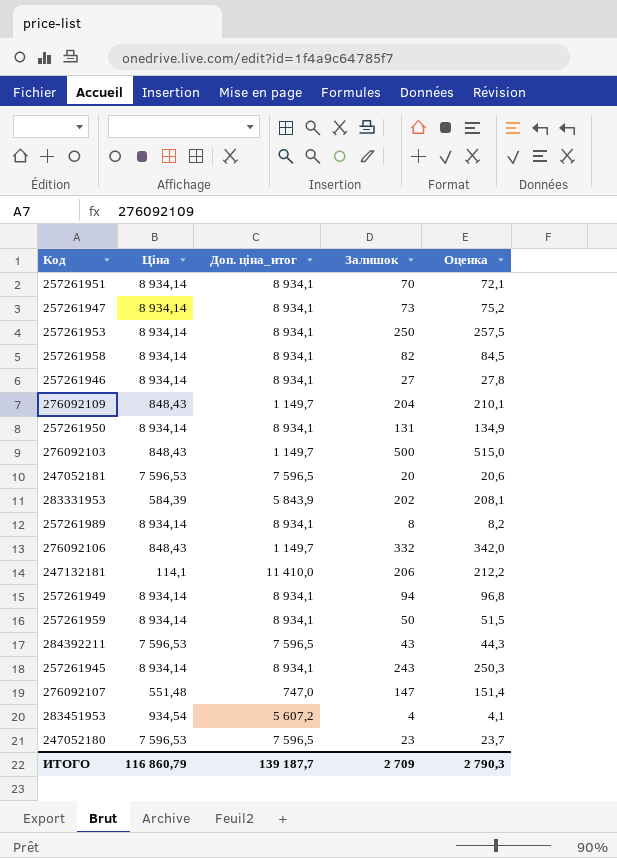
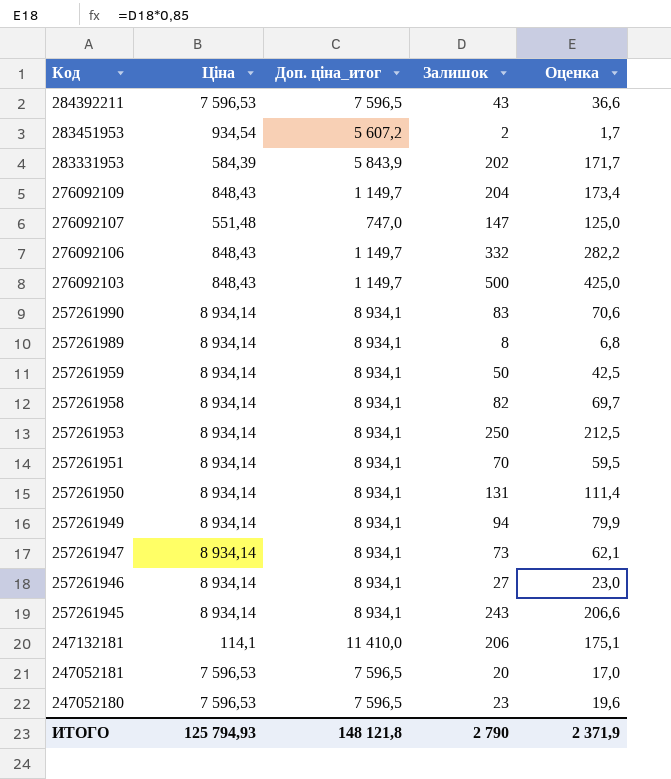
row order: none -> Код descending
column Оценка | formula: [Залишок] * 1,03 -> [Залишок] * 0,85
283451953 | Залишок: 4 -> 2
row 257261990: none -> 8 934,14 | 8 934,1 | 83 | 70,6
ИТОГО | Ціна: 116 860,79 -> 125 794,93
ИТОГО | Доп. ціна_итог: 139 187,7 -> 148 121,8
ИТОГО | Залишок: 2 709 -> 2 790
ИТОГО | Оценка: 2 790,3 -> 2 371,9

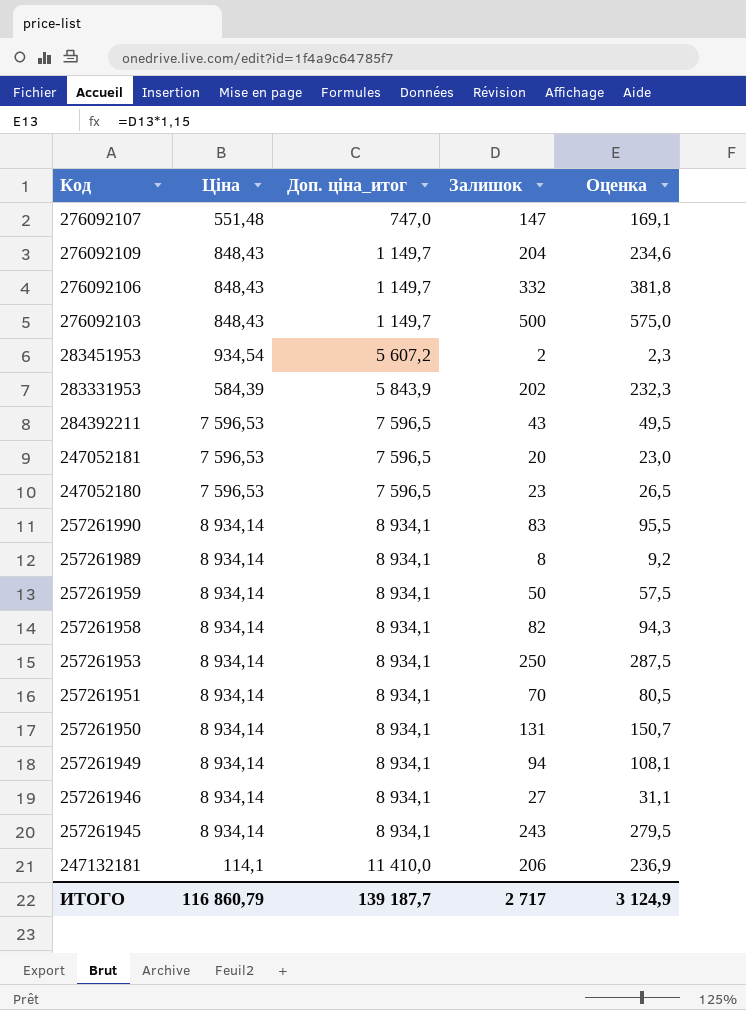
row order: Код descending -> Доп. ціна_итог ascending
column Оценка | formula: [Залишок] * 0,85 -> [Залишок] * 1,15
row 257261947: 8 934,14 | 8 934,1 | 73 | 62,1 -> none
ИТОГО | Ціна: 125 794,93 -> 116 860,79
ИТОГО | Доп. ціна_итог: 148 121,8 -> 139 187,7
ИТОГО | Залишок: 2 790 -> 2 717
ИТОГО | Оценка: 2 371,9 -> 3 124,9

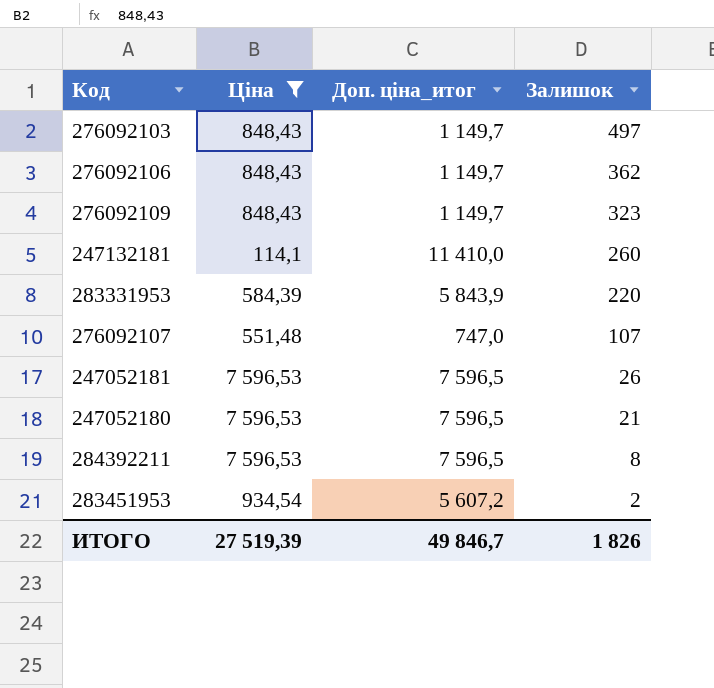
filter: none -> Ціна != 8 934,14
row order: Доп. ціна_итог ascending -> Залишок descending
column Оценка | formula: [Залишок] * 1,15 -> none
276092103 | Залишок: 500 -> 497
276092106 | Залишок: 332 -> 362
276092109 | Залишок: 204 -> 323
247132181 | Залишок: 206 -> 260
283331953 | Залишок: 202 -> 220
276092107 | Залишок: 147 -> 107
247052181 | Залишок: 20 -> 26
247052180 | Залишок: 23 -> 21
284392211 | Залишок: 43 -> 8
ИТОГО | Ціна: 116 860,79 -> 27 519,39
ИТОГО | Доп. ціна_итог: 139 187,7 -> 49 846,7
ИТОГО | Залишок: 2 717 -> 1 826

